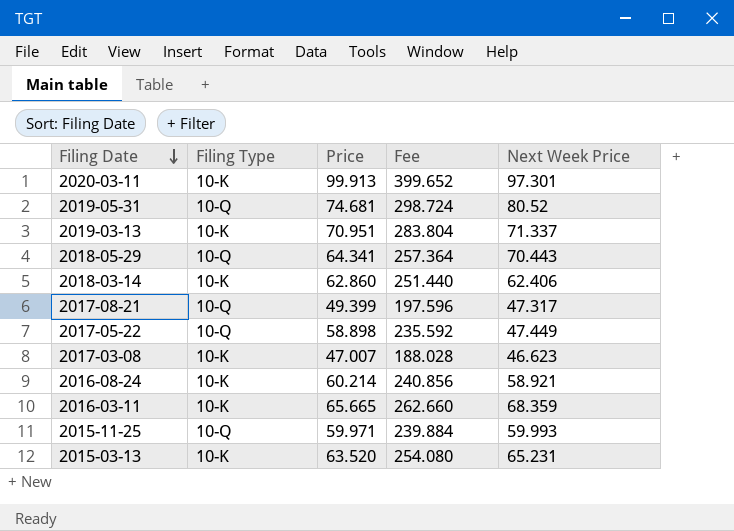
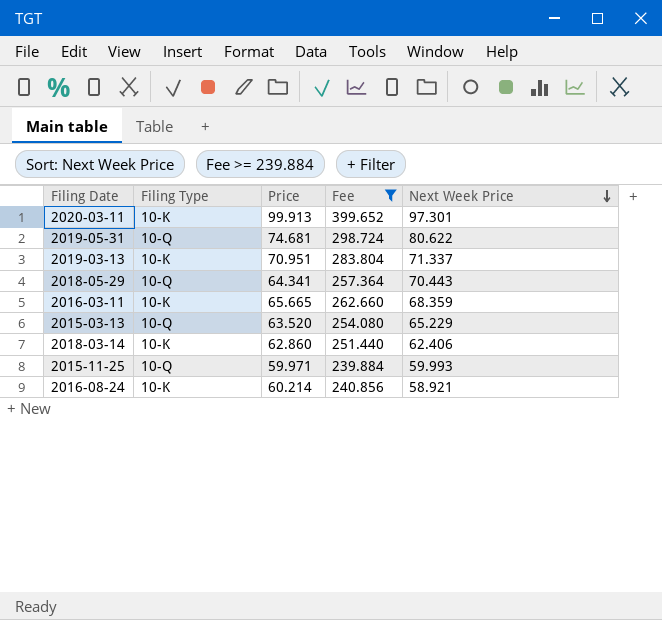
filter: none -> Fee >= 239.884
row order: Filing Date descending -> Next Week Price descending
2019-05-31 | Next Week Price: 80.52 -> 80.622
2015-03-13 | Filing Type: 10-K -> 10-Q
2015-03-13 | Next Week Price: 65.231 -> 65.229

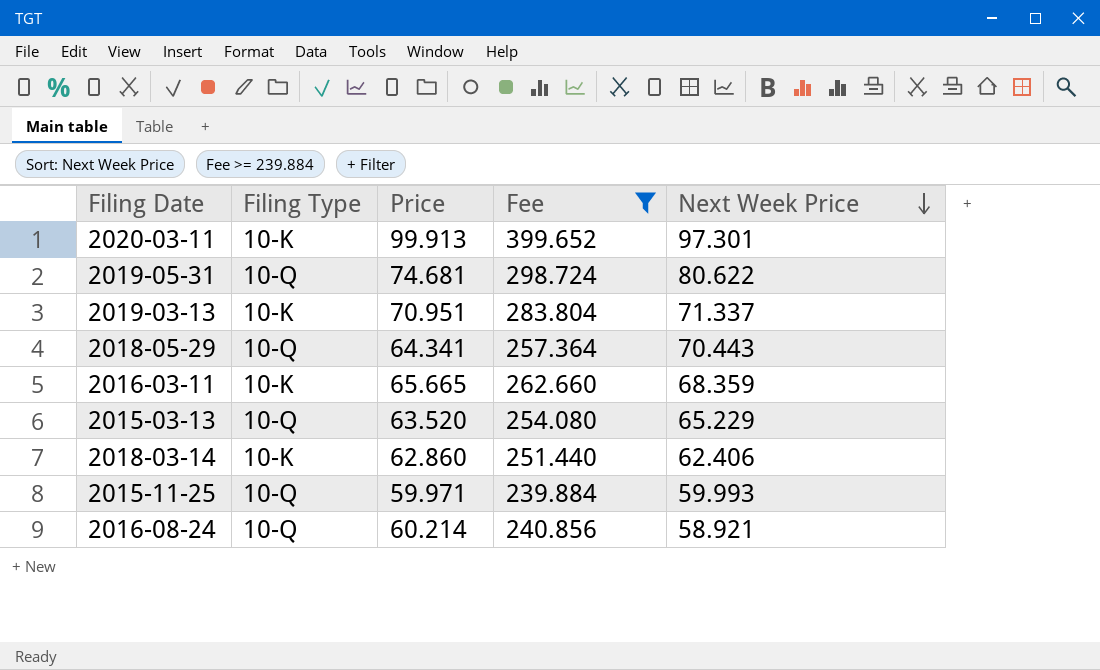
2016-08-24 | Filing Type: 10-K -> 10-Q

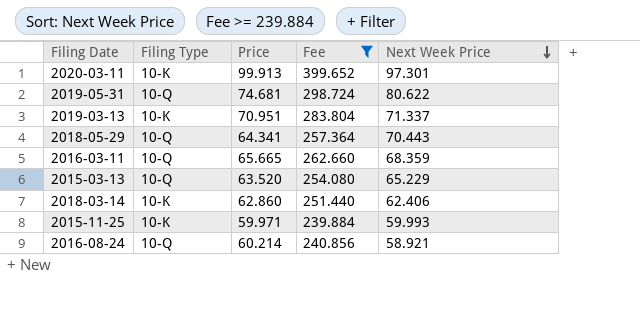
2016-03-11 | Filing Type: 10-K -> 10-Q
2015-11-25 | Filing Type: 10-Q -> 10-K

